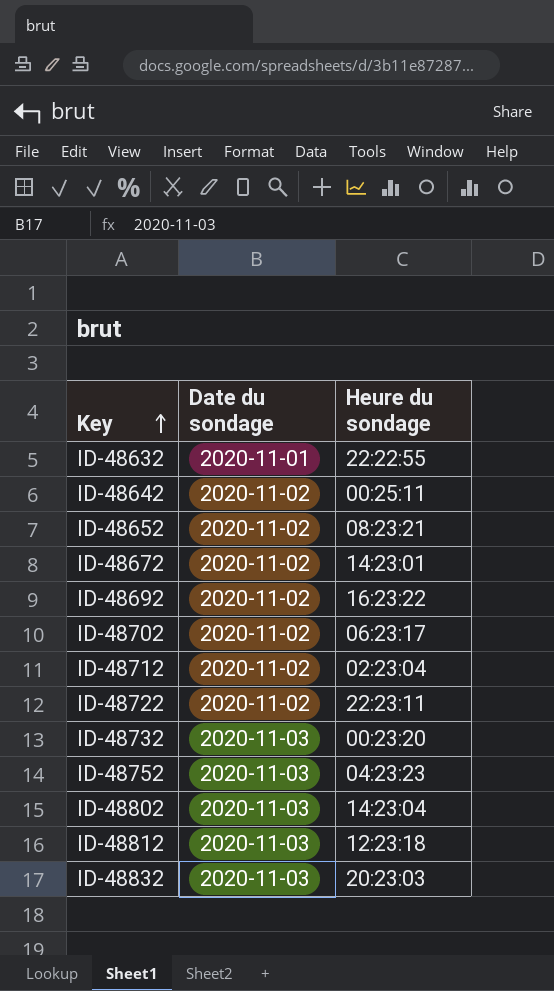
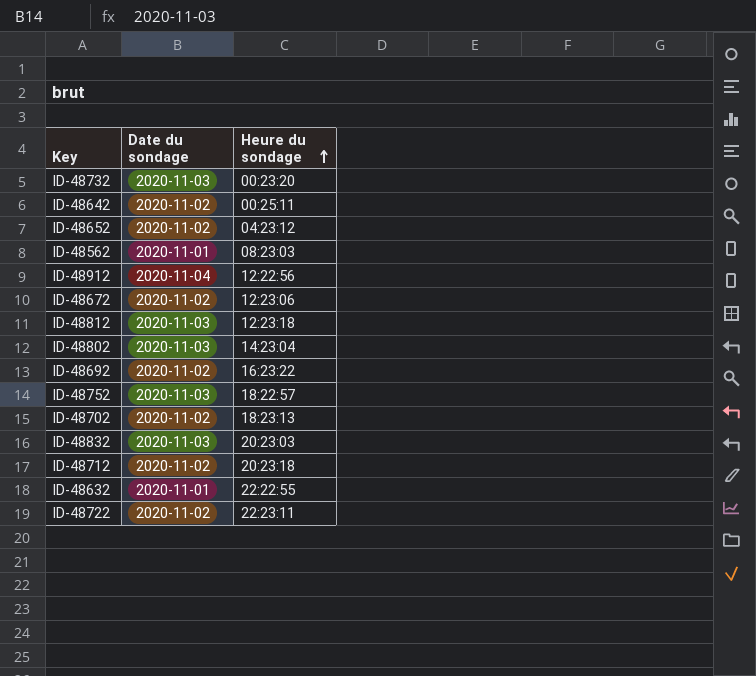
row order: Key ascending -> Heure du sondage ascending
ID-48652 | Heure du sondage: 08:23:21 -> 04:23:12
row ID-48562: none -> 2020-11-01 | 08:23:03
row ID-48912: none -> 2020-11-04 | 12:22:56
ID-48672 | Heure du sondage: 14:23:01 -> 12:23:06
ID-48752 | Heure du sondage: 04:23:23 -> 18:22:57
ID-48702 | Heure du sondage: 06:23:17 -> 18:23:13
ID-48712 | Heure du sondage: 02:23:04 -> 20:23:18

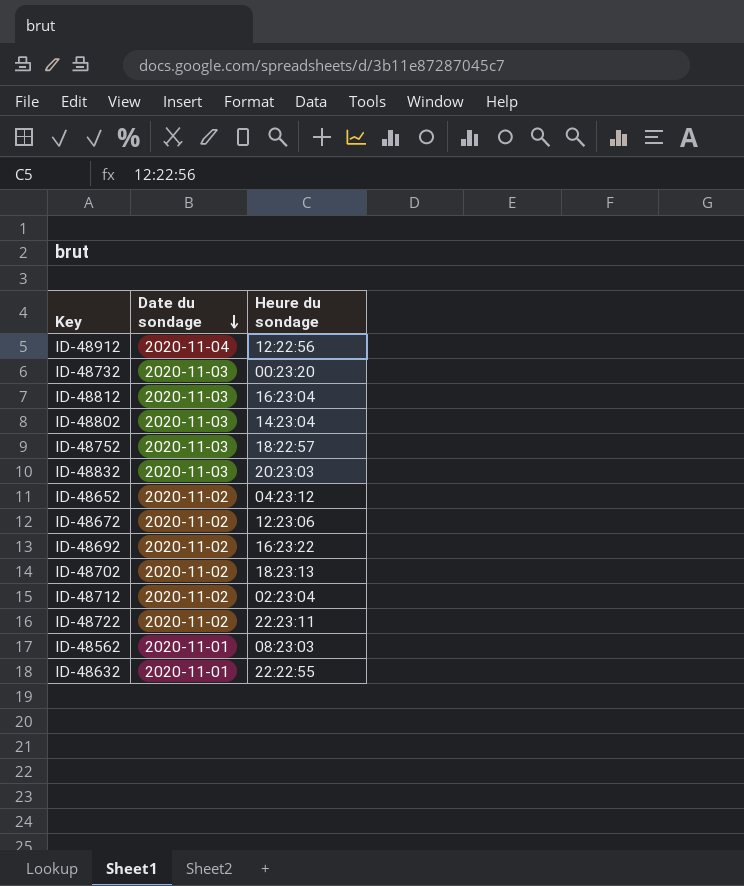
row order: Heure du sondage ascending -> Date du sondage descending
row ID-48642: 2020-11-02 | 00:25:11 -> none
ID-48812 | Heure du sondage: 12:23:18 -> 16:23:04
ID-48712 | Heure du sondage: 20:23:18 -> 02:23:04

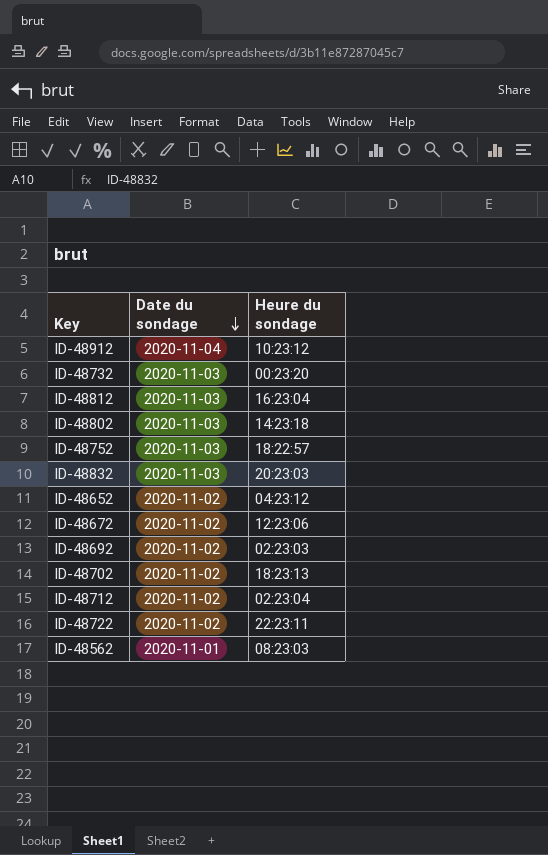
row ID-48632: 2020-11-01 | 22:22:55 -> none
ID-48912 | Heure du sondage: 12:22:56 -> 10:23:12
ID-48802 | Heure du sondage: 14:23:04 -> 14:23:18
ID-48692 | Heure du sondage: 16:23:22 -> 02:23:03

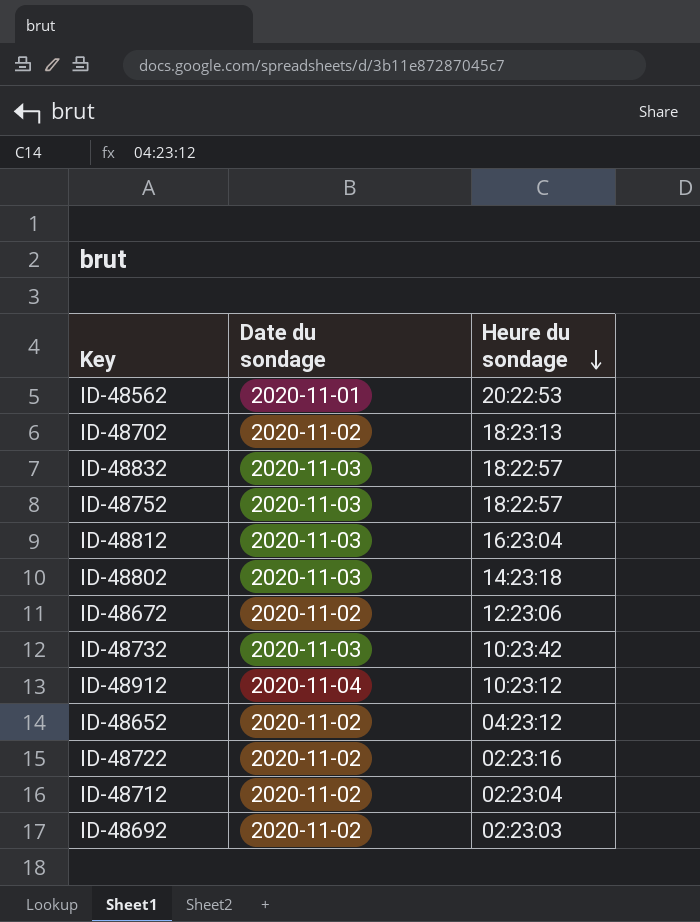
row order: Date du sondage descending -> Heure du sondage descending
ID-48562 | Heure du sondage: 08:23:03 -> 20:22:53
ID-48832 | Heure du sondage: 20:23:03 -> 18:22:57
ID-48732 | Heure du sondage: 00:23:20 -> 10:23:42
ID-48722 | Heure du sondage: 22:23:11 -> 02:23:16

